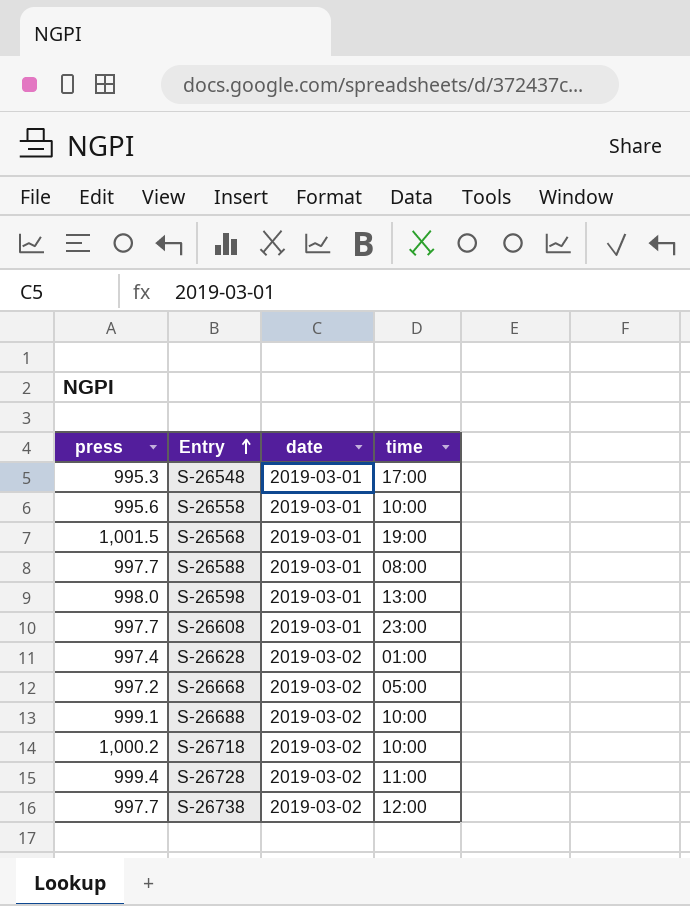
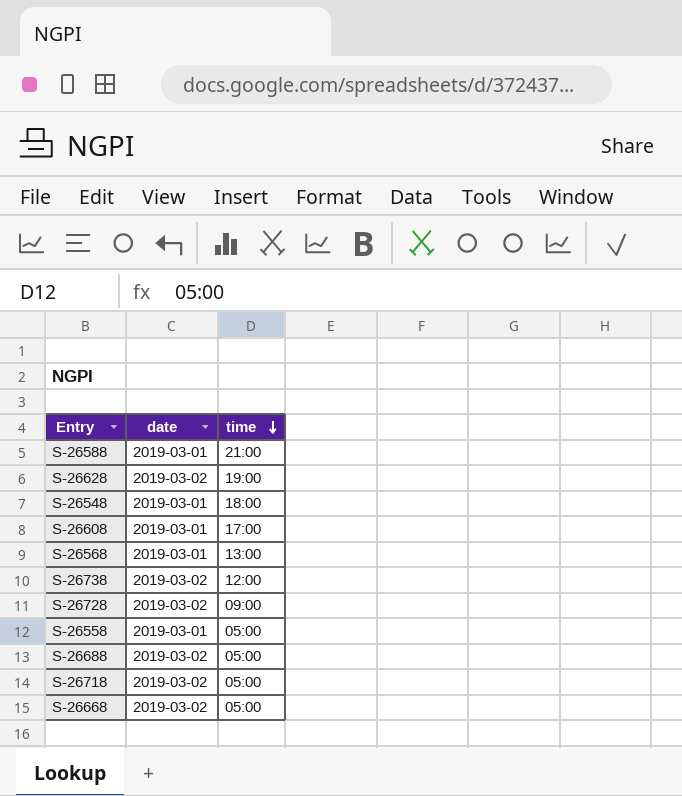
row order: Entry ascending -> time descending
column press | position: 1 -> none
row S-26598: 998.0 | 2019-03-01 | 13:00 -> none
S-26588 | time: 08:00 -> 21:00
S-26628 | time: 01:00 -> 19:00
S-26548 | time: 17:00 -> 18:00
S-26608 | time: 23:00 -> 17:00
S-26568 | time: 19:00 -> 13:00
S-26728 | time: 11:00 -> 09:00
S-26558 | time: 10:00 -> 05:00
S-26688 | time: 10:00 -> 05:00
S-26718 | time: 10:00 -> 05:00

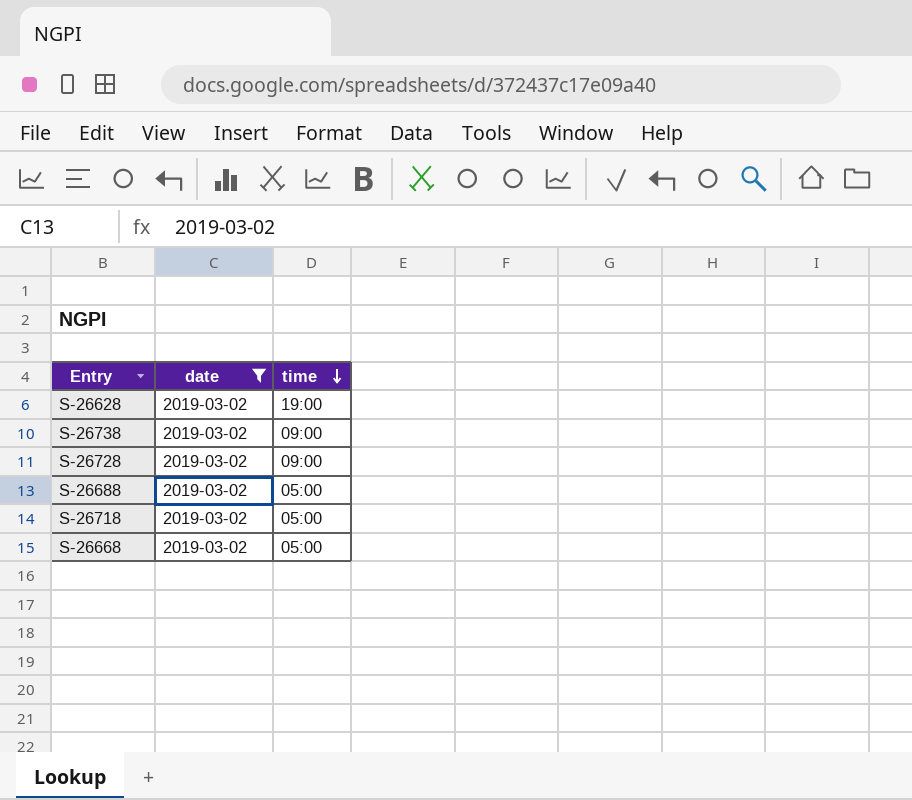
filter: none -> date = 2019-03-02
S-26738 | time: 12:00 -> 09:00

